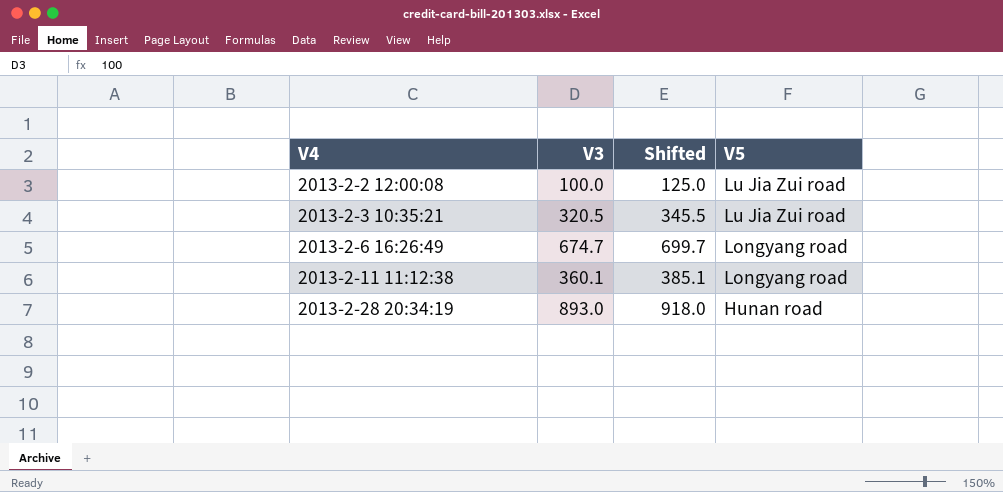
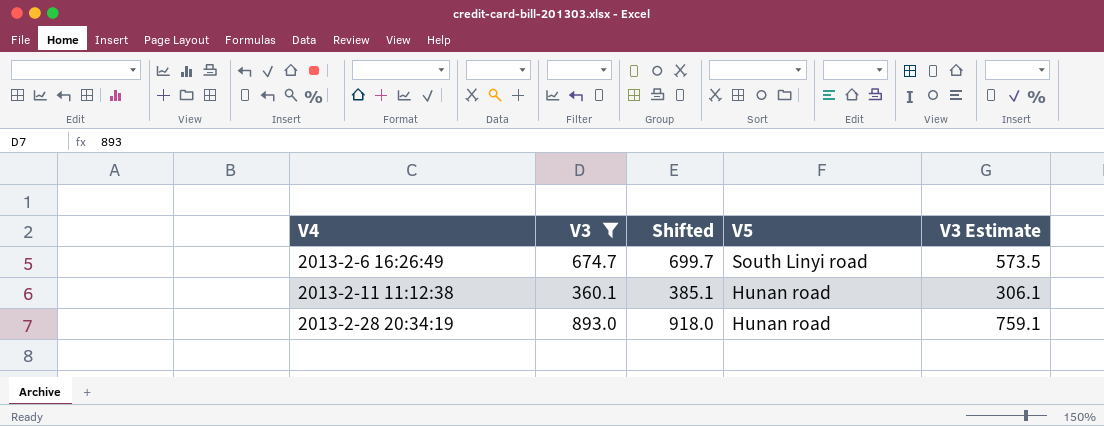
filter: none -> V3 >= 360.1
column V3 Estimate | formula: none -> [V3] * 0.85
2013-2-6 16:26:49 | V5: Longyang road -> South Linyi road
2013-2-11 11:12:38 | V5: Longyang road -> Hunan road

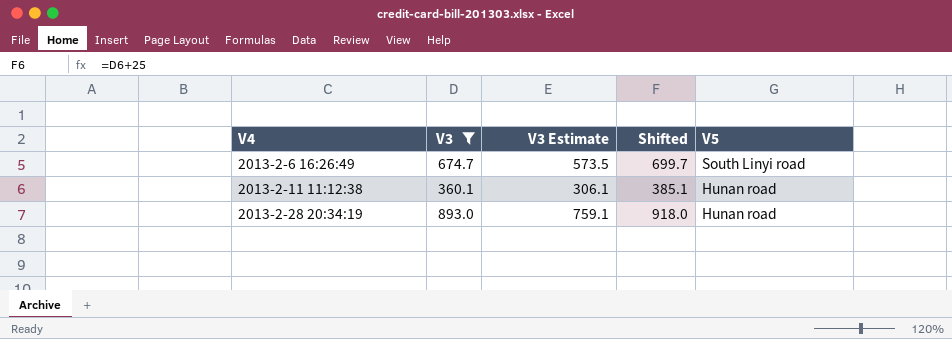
column V3 Estimate | position: 5 -> 3

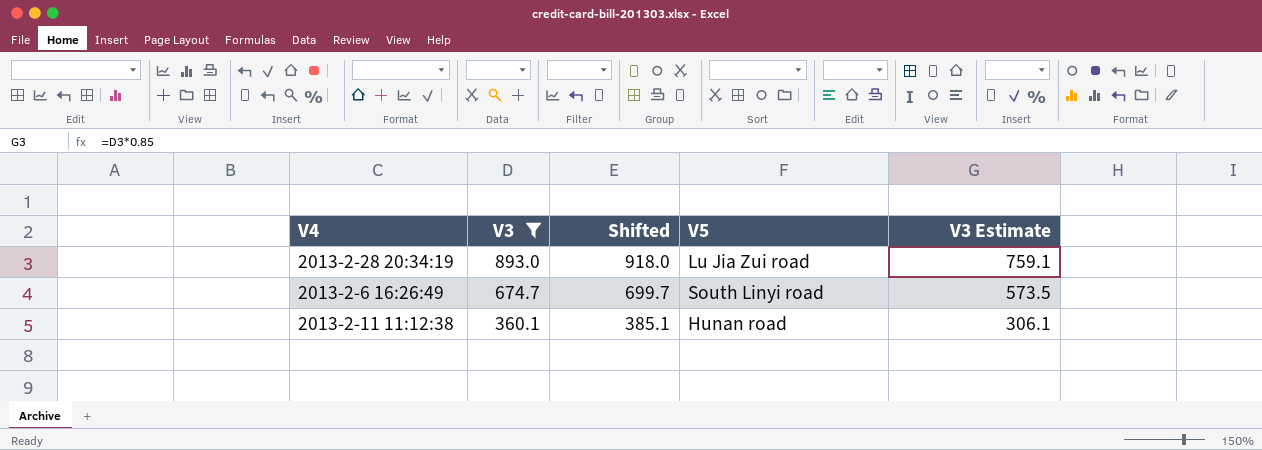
row order: V4 ascending -> V3 descending
column V3 Estimate | position: 3 -> 5
2013-2-28 20:34:19 | V5: Hunan road -> Lu Jia Zui road

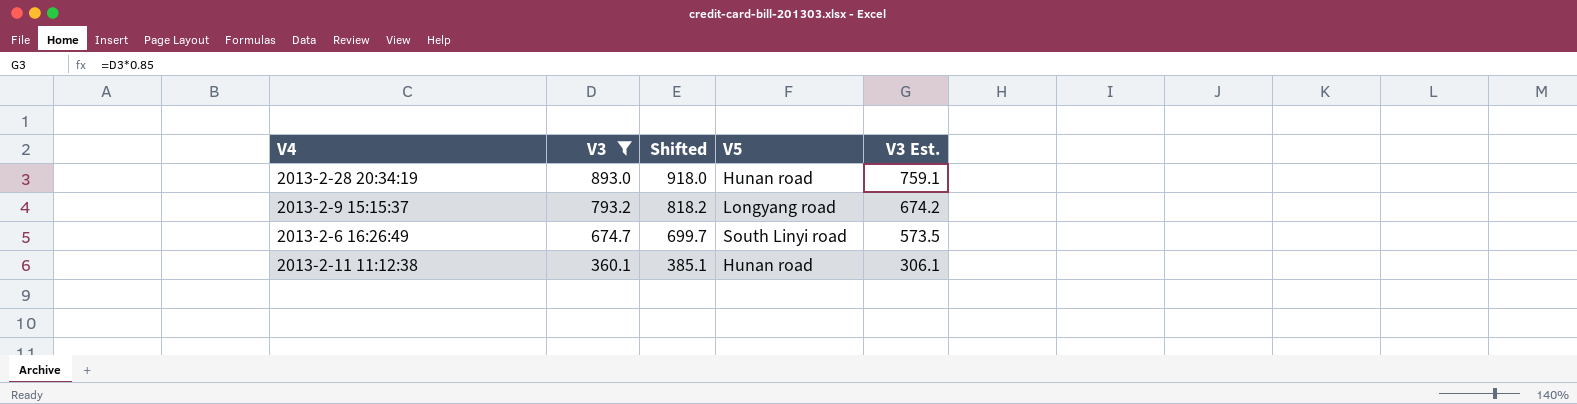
column name: V3 Estimate -> V3 Est.
2013-2-28 20:34:19 | V5: Lu Jia Zui road -> Hunan road
row 2013-2-9 15:15:37: none -> 793.2 | 818.2 | Longyang road | 674.2

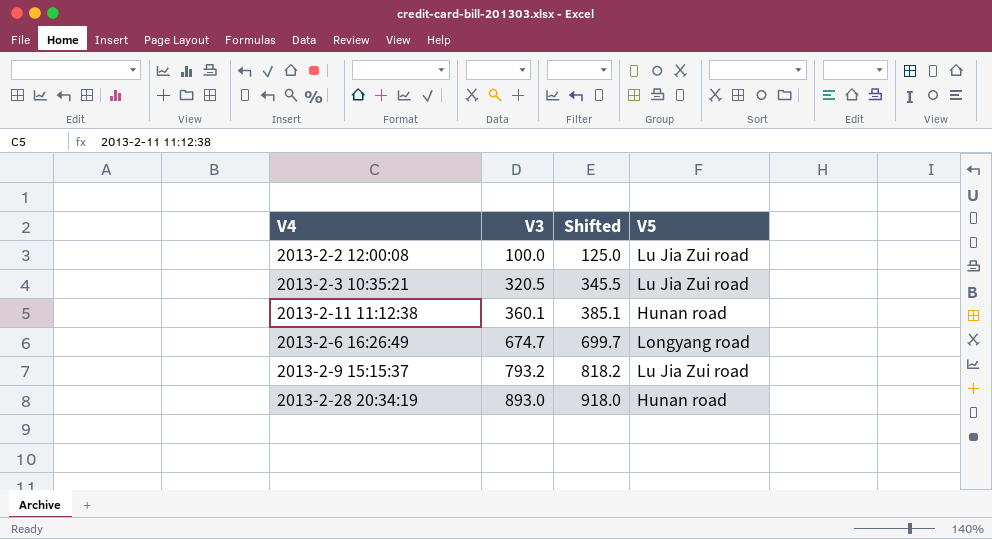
filter: V3 >= 360.1 -> none
row order: V3 descending -> V3 ascending
column V3 Est. | formula: [V3] * 0.85 -> none
2013-2-6 16:26:49 | V5: South Linyi road -> Longyang road
2013-2-9 15:15:37 | V5: Longyang road -> Lu Jia Zui road

